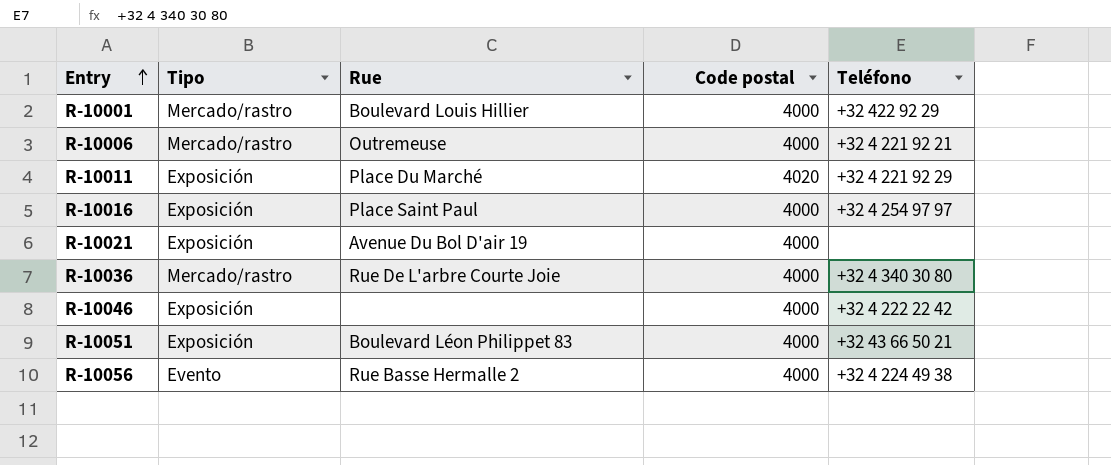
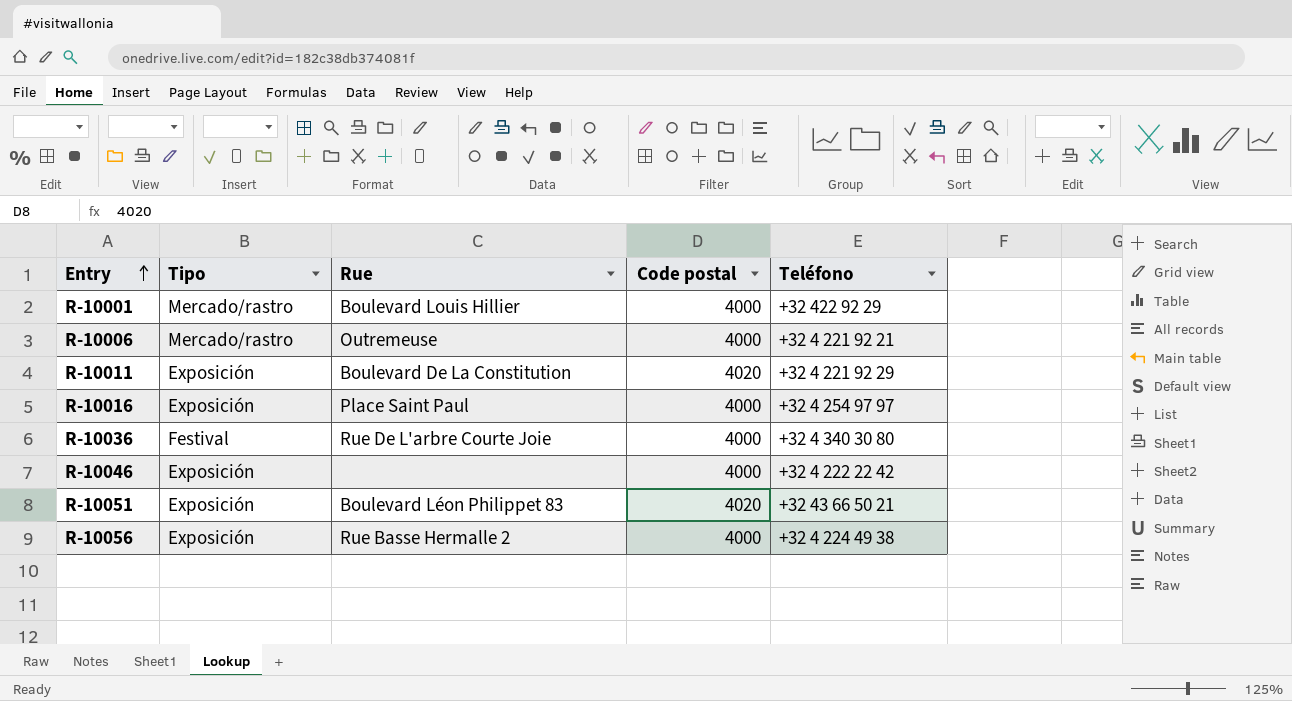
row R-10021: Exposición | Avenue Du Bol D'air 19 | 4000 | none -> none
R-10011 | Rue: Place Du Marché -> Boulevard De La Constitution
R-10036 | Tipo: Mercado/rastro -> Festival
R-10051 | Code postal: 4000 -> 4020
R-10056 | Tipo: Evento -> Exposición

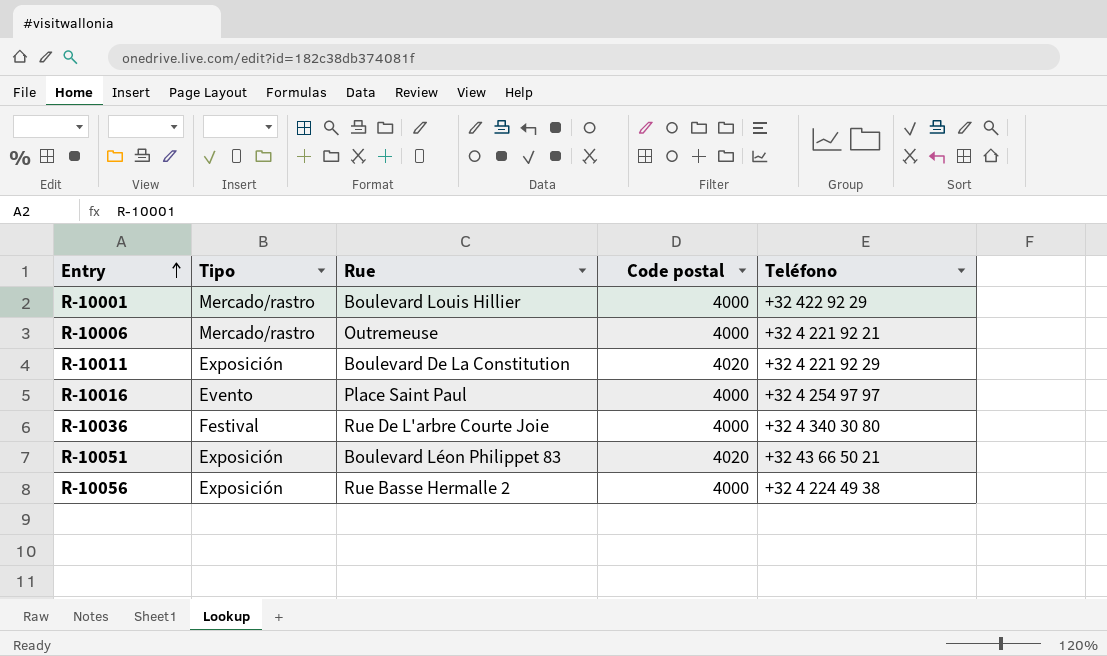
row R-10046: Exposición | none | 4000 | +32 4 222 22 42 -> none
R-10016 | Tipo: Exposición -> Evento

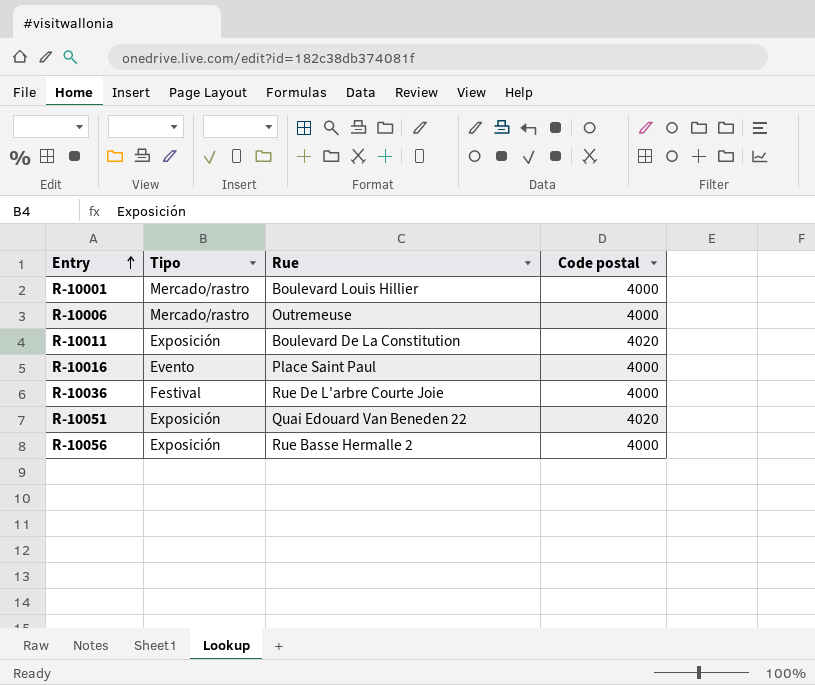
column Teléfono | position: 5 -> none
R-10051 | Rue: Boulevard Léon Philippet 83 -> Quai Edouard Van Beneden 22

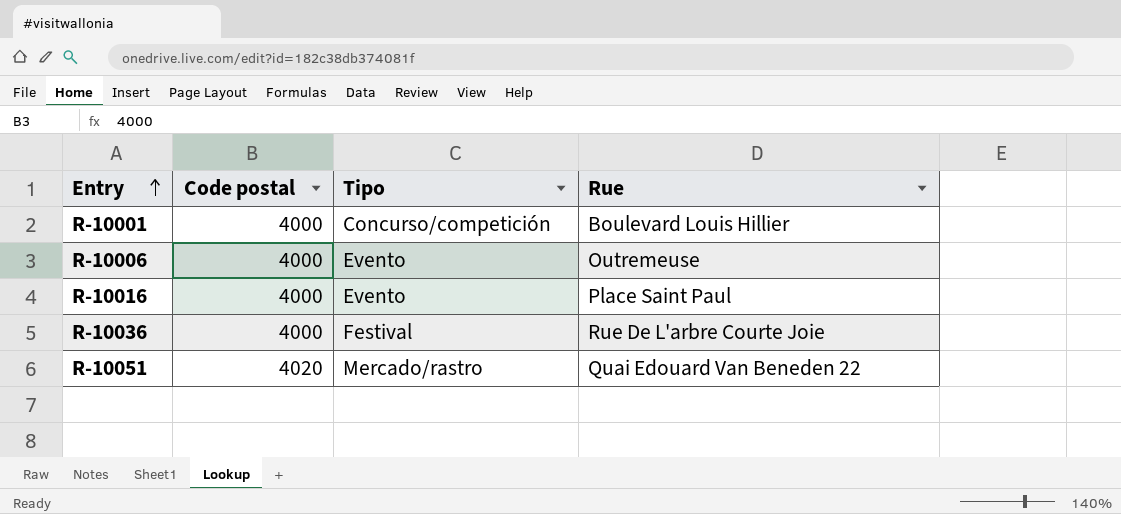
column Code postal | position: 4 -> 2
row R-10011: Exposición | Boulevard De La Constitution | 4020 -> none
row R-10056: Exposición | Rue Basse Hermalle 2 | 4000 -> none
R-10001 | Tipo: Mercado/rastro -> Concurso/competición
R-10006 | Tipo: Mercado/rastro -> Evento
R-10051 | Tipo: Exposición -> Mercado/rastro

